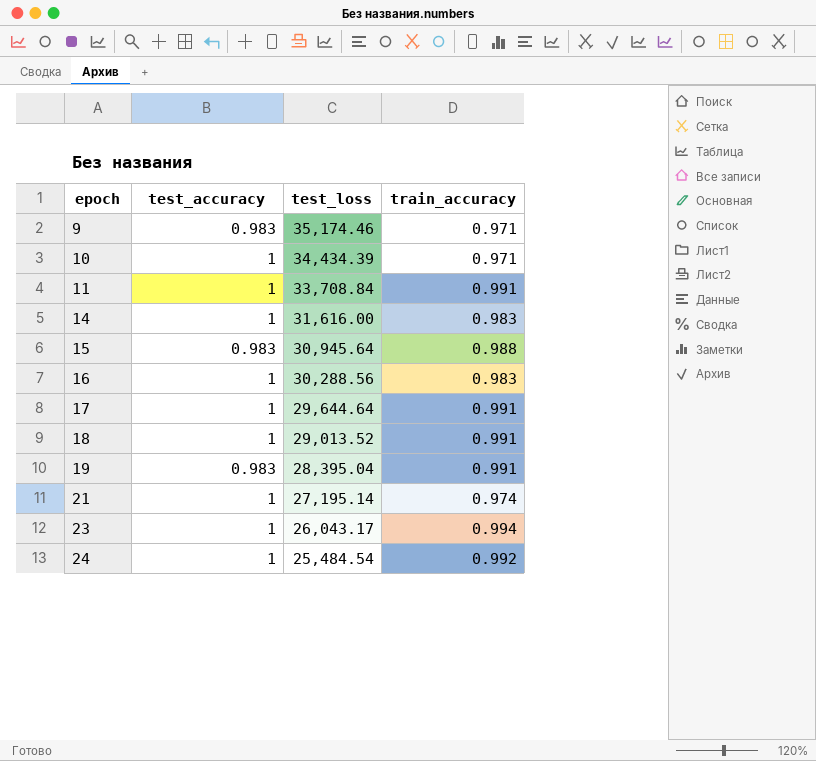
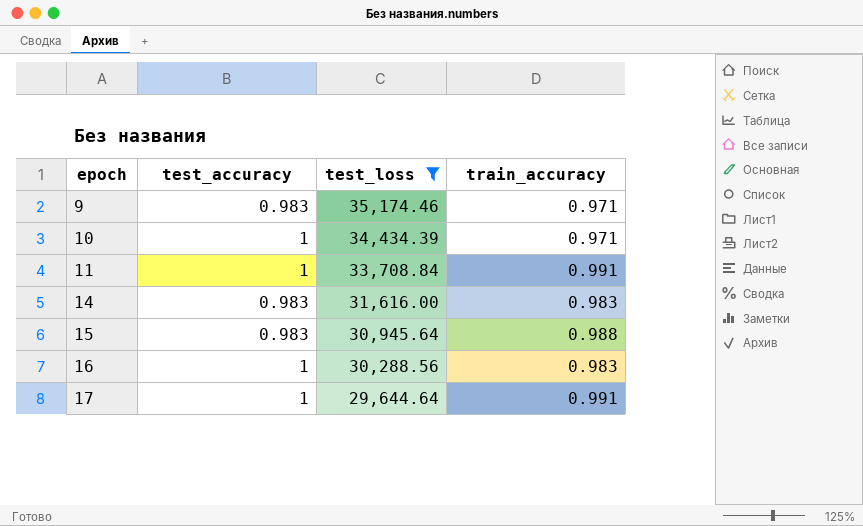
filter: none -> test_loss >= 29,644.64
14 | test_accuracy: 1 -> 0.983

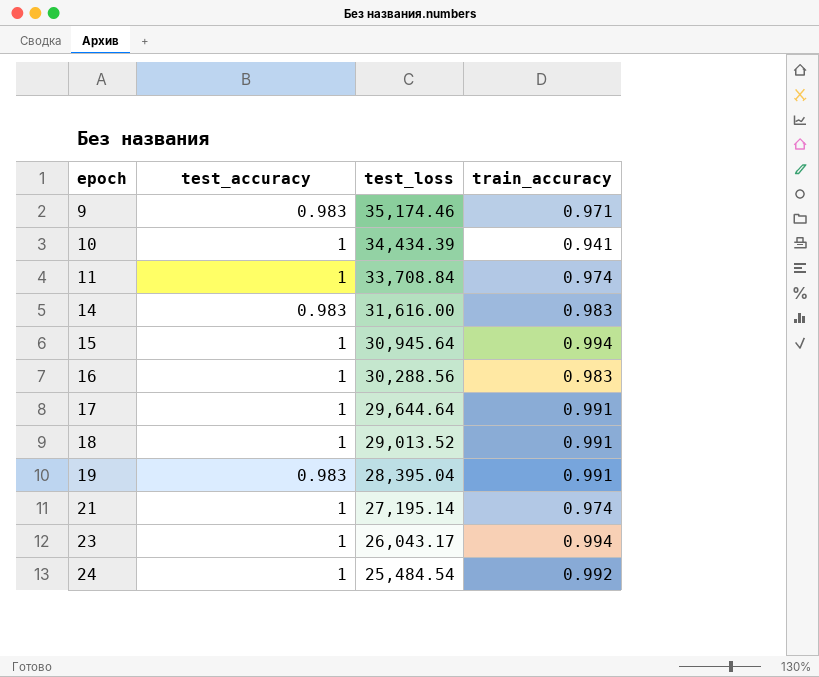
filter: test_loss >= 29,644.64 -> none
10 | train_accuracy: 0.971 -> 0.941
11 | train_accuracy: 0.991 -> 0.974
15 | test_accuracy: 0.983 -> 1
15 | train_accuracy: 0.988 -> 0.994

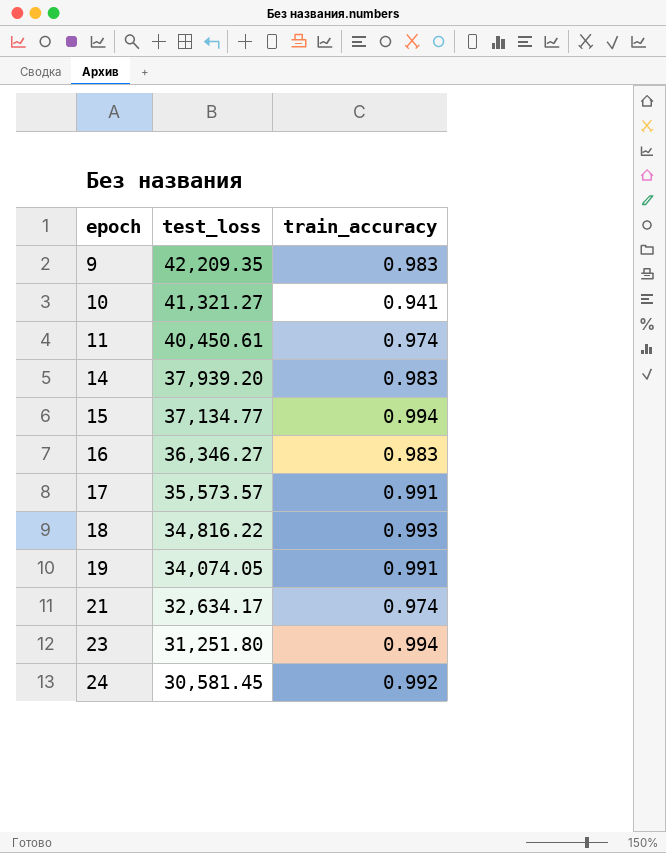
column test_accuracy | position: 2 -> none
9 | test_loss: 35,174.46 -> 42,209.35
9 | train_accuracy: 0.971 -> 0.983
10 | test_loss: 34,434.39 -> 41,321.27
11 | test_loss: 33,708.84 -> 40,450.61
14 | test_loss: 31,616.00 -> 37,939.20
15 | test_loss: 30,945.64 -> 37,134.77
16 | test_loss: 30,288.56 -> 36,346.27
17 | test_loss: 29,644.64 -> 35,573.57
18 | test_loss: 29,013.52 -> 34,816.22
18 | train_accuracy: 0.991 -> 0.993
19 | test_loss: 28,395.04 -> 34,074.05
21 | test_loss: 27,195.14 -> 32,634.17
23 | test_loss: 26,043.17 -> 31,251.80
24 | test_loss: 25,484.54 -> 30,581.45

